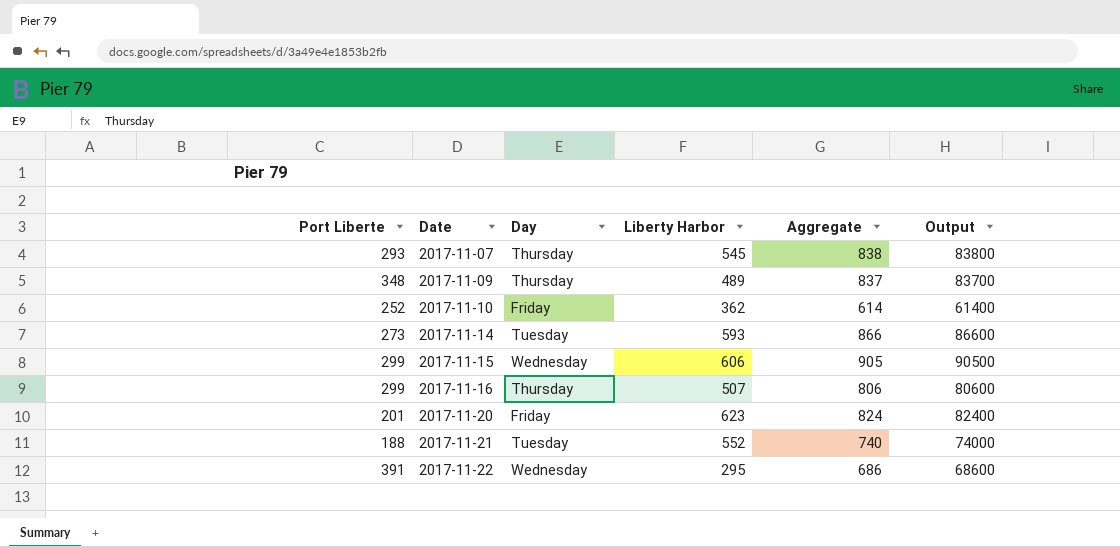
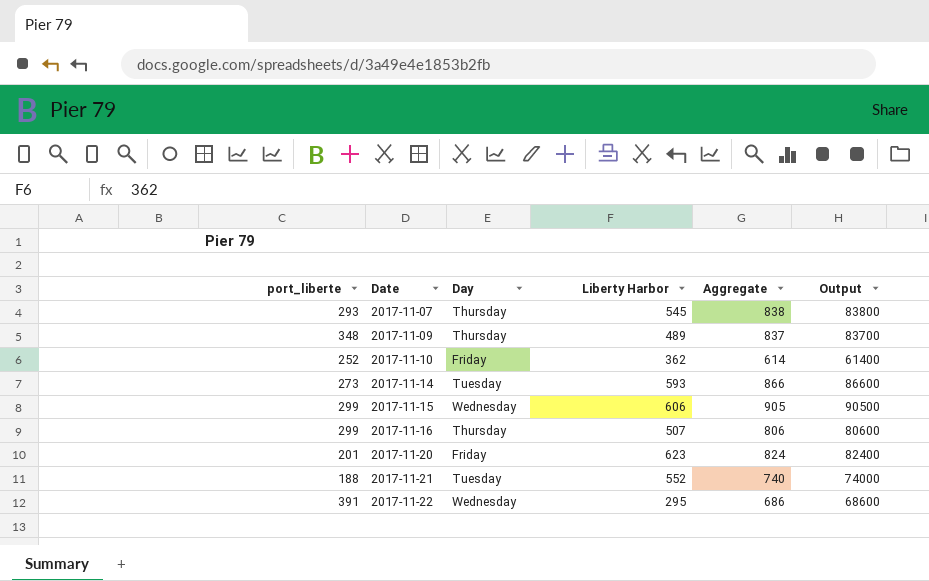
column name: Port Liberte -> port_liberte

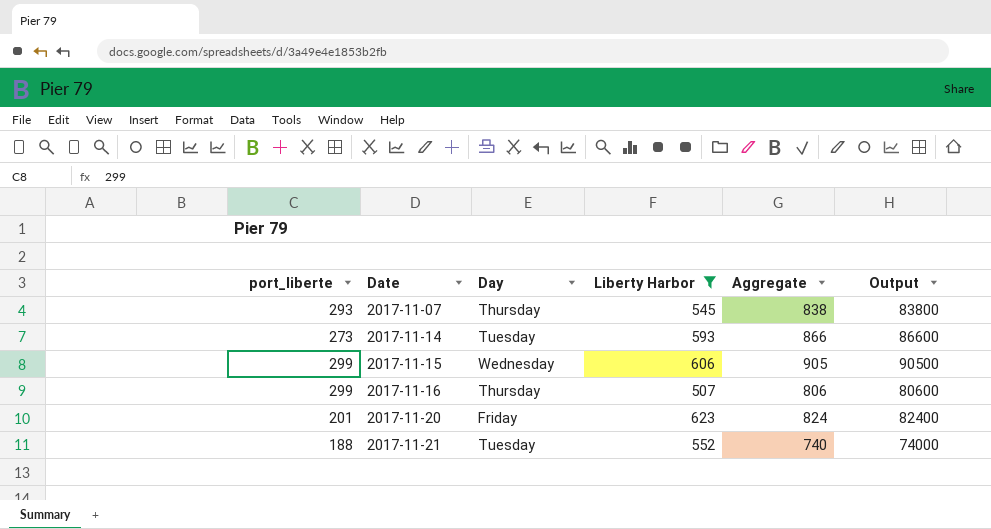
filter: none -> Liberty Harbor >= 507

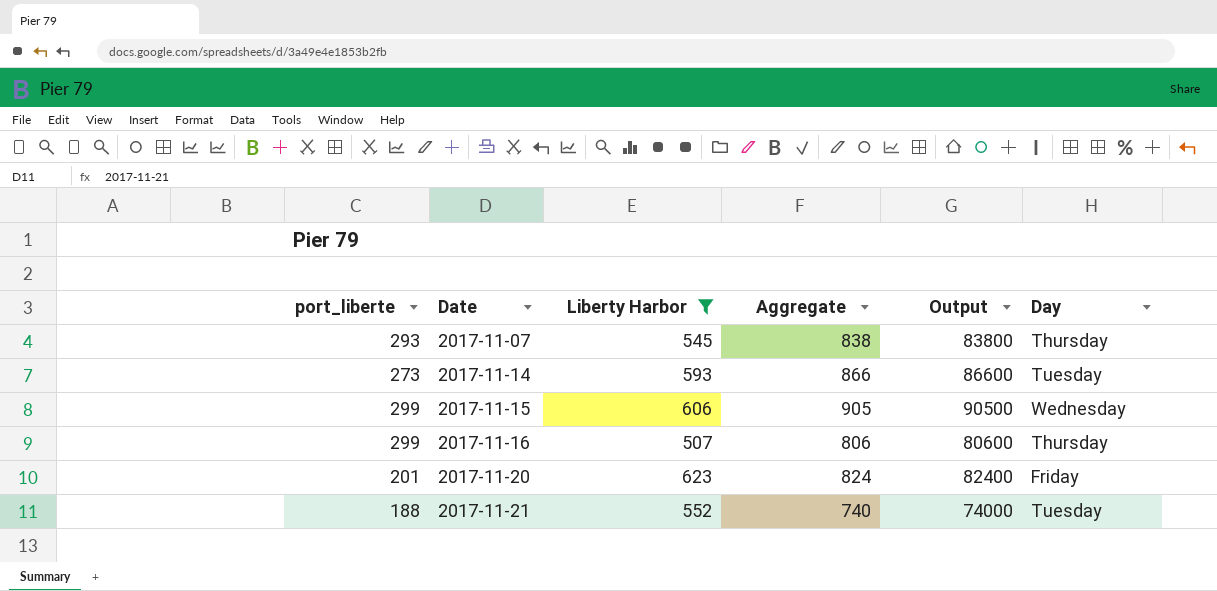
column Day | position: 3 -> 6

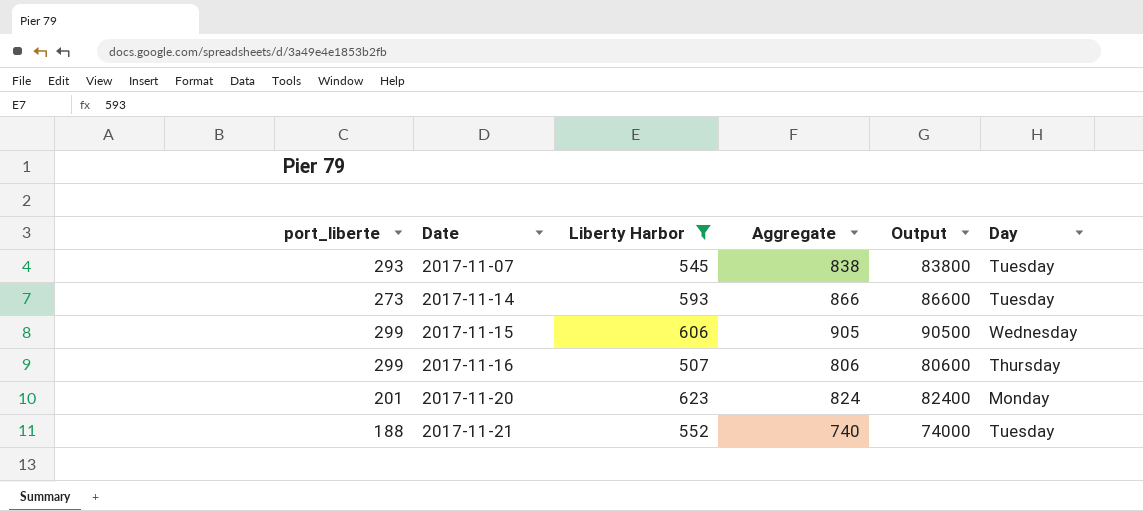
2017-11-07 | Day: Thursday -> Tuesday
2017-11-20 | Day: Friday -> Monday

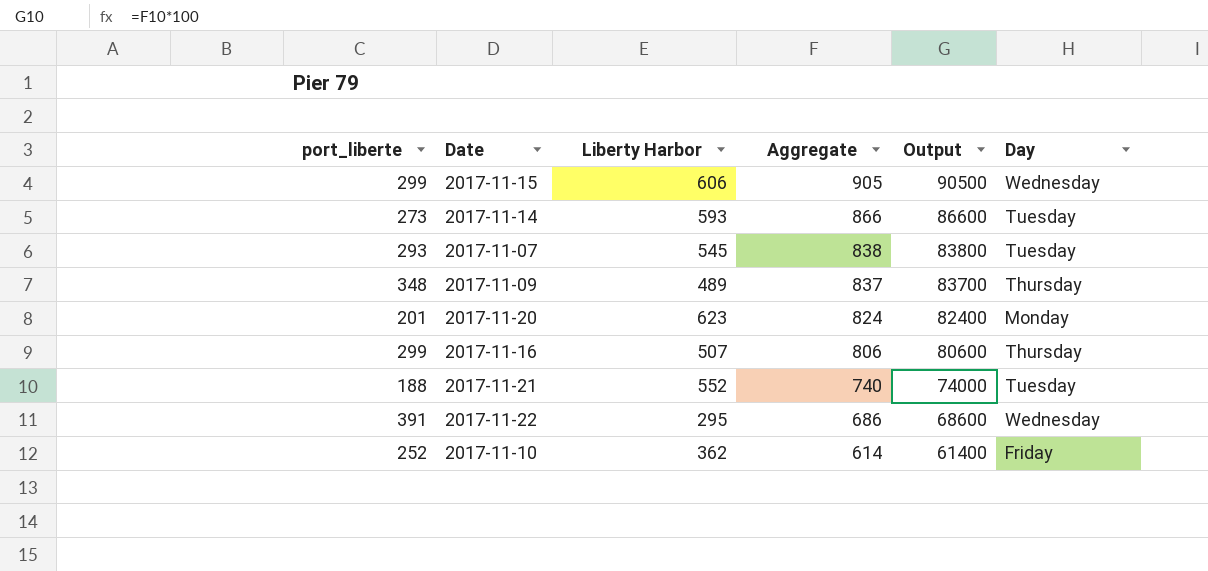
filter: Liberty Harbor >= 507 -> none
row order: Date ascending -> Aggregate descending

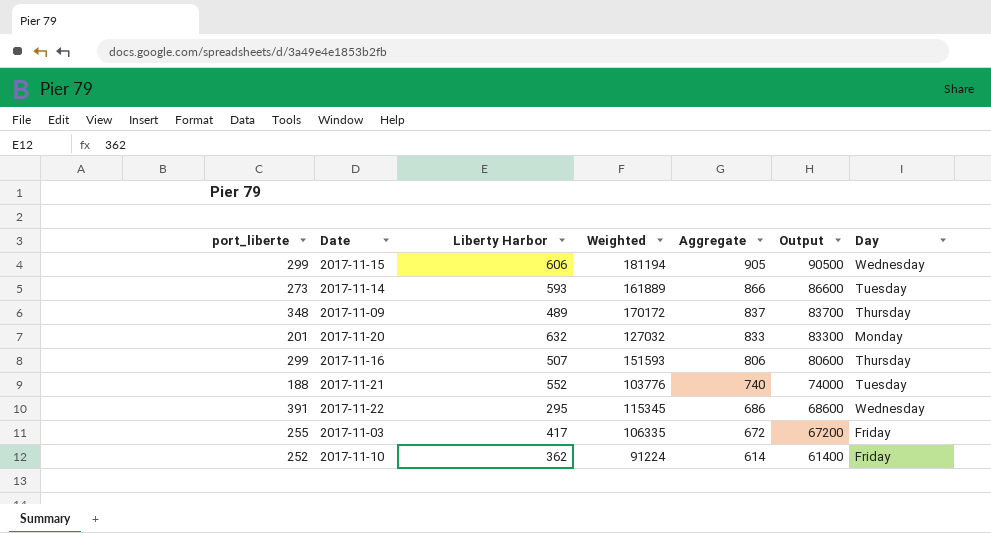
column Weighted | formula: none -> [port_liberte] * [Liberty Harbor]
row 2017-11-07: 293 | 545 | 838 | 83800 | Tuesday -> none
2017-11-20 | Liberty Harbor: 623 -> 632
2017-11-20 | Aggregate: 824 -> 833
2017-11-20 | Output: 82400 -> 83300
row 2017-11-03: none -> 255 | 417 | 106335 | 672 | 67200 | Friday

